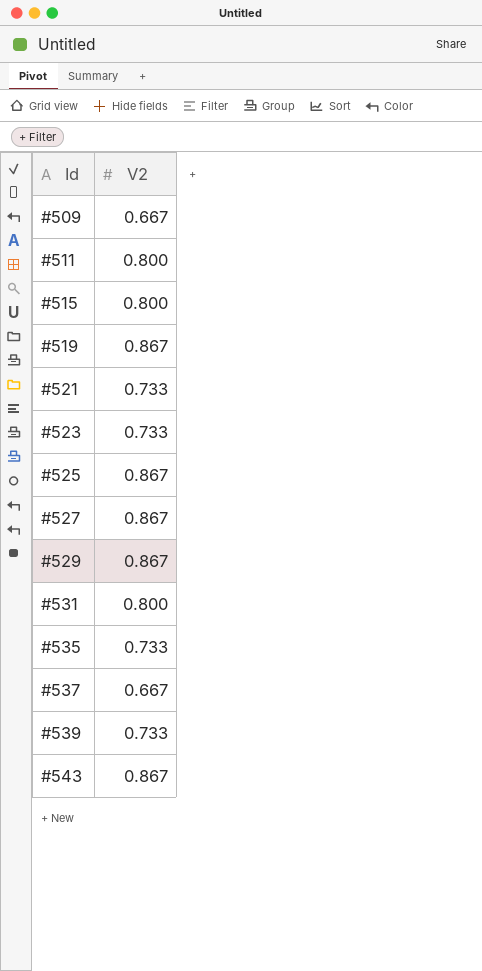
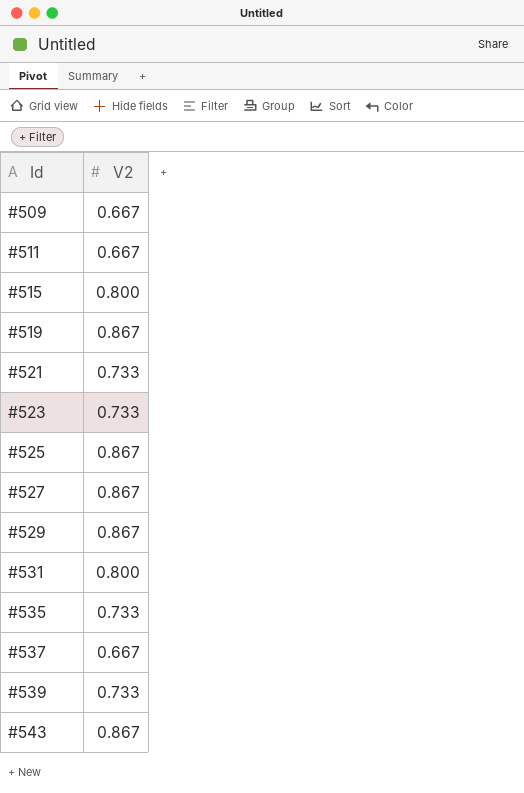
#511 | V2: 0.800 -> 0.667

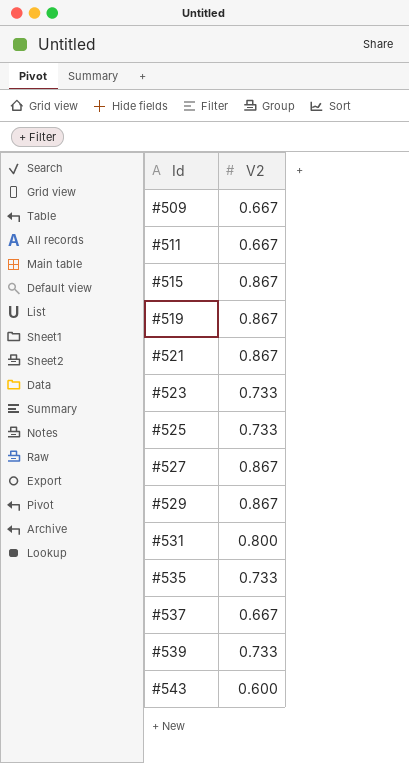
#515 | V2: 0.800 -> 0.867
#521 | V2: 0.733 -> 0.867
#525 | V2: 0.867 -> 0.733
#543 | V2: 0.867 -> 0.600

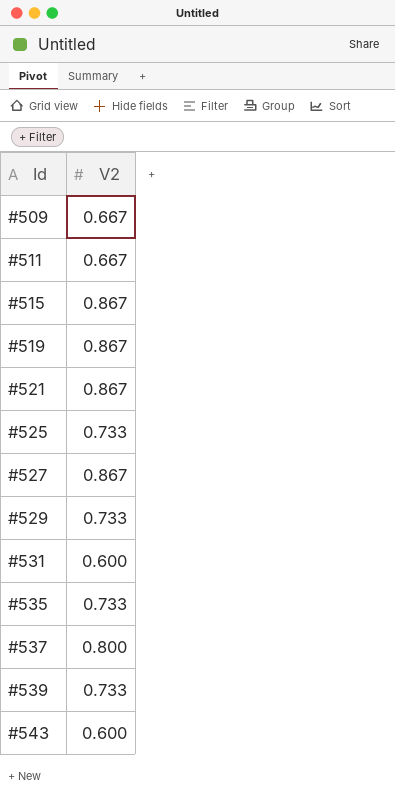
row #523: 0.733 -> none
#529 | V2: 0.867 -> 0.733
#531 | V2: 0.800 -> 0.600
#537 | V2: 0.667 -> 0.800

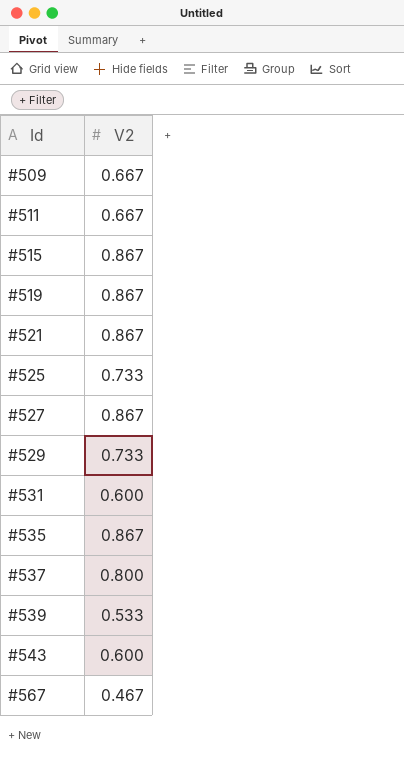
#535 | V2: 0.733 -> 0.867
#539 | V2: 0.733 -> 0.533
row #567: none -> 0.467

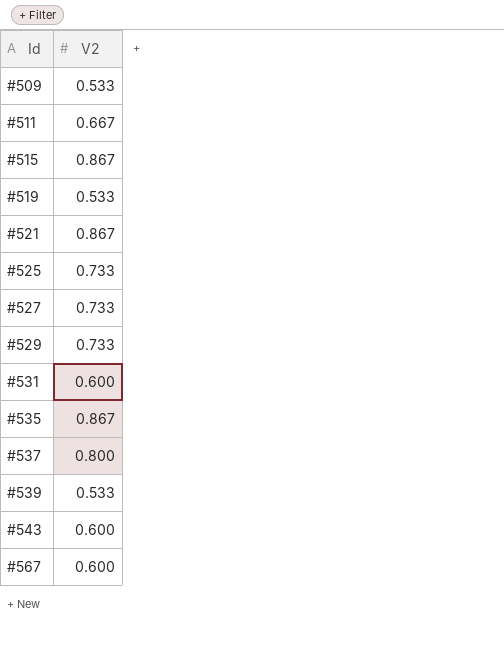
#509 | V2: 0.667 -> 0.533
#519 | V2: 0.867 -> 0.533
#527 | V2: 0.867 -> 0.733
#567 | V2: 0.467 -> 0.600

